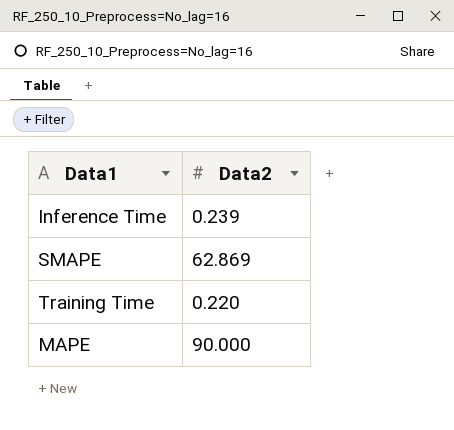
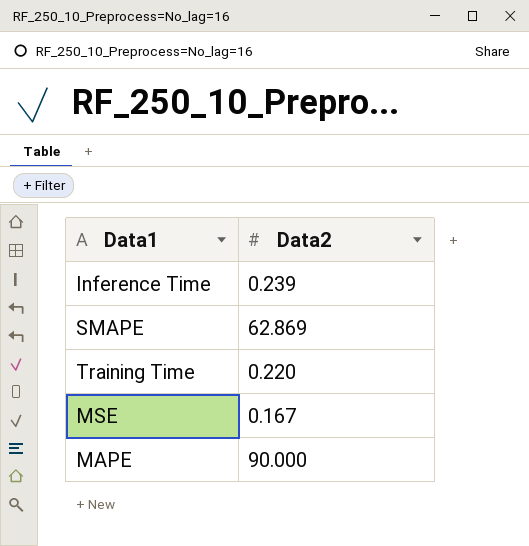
row MSE: none -> 0.167

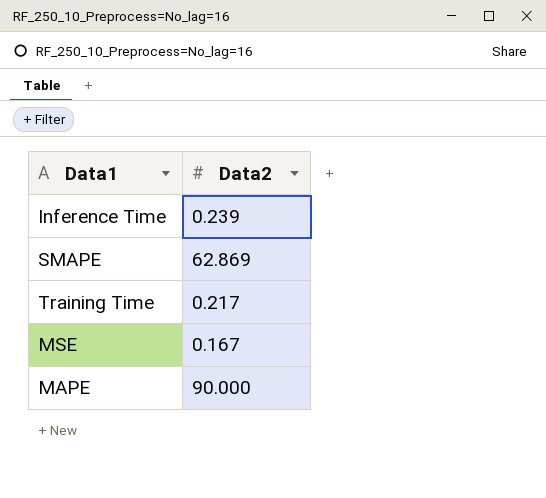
Training Time | Data2: 0.220 -> 0.217

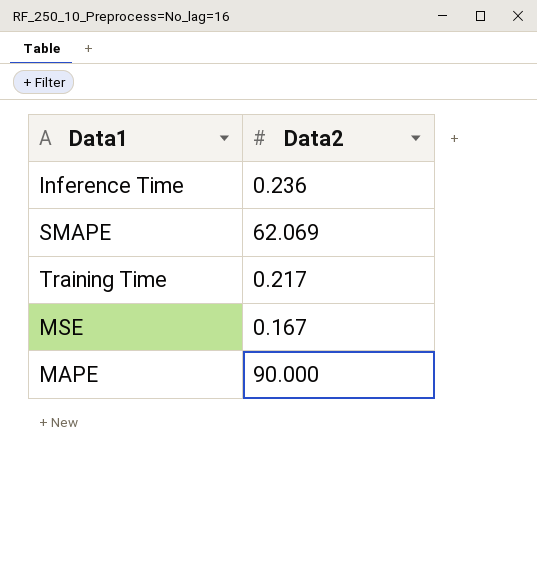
Inference Time | Data2: 0.239 -> 0.236
SMAPE | Data2: 62.869 -> 62.069

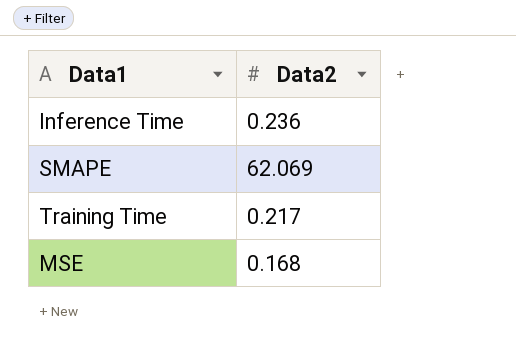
row MAPE: 90.000 -> none
MSE | Data2: 0.167 -> 0.168

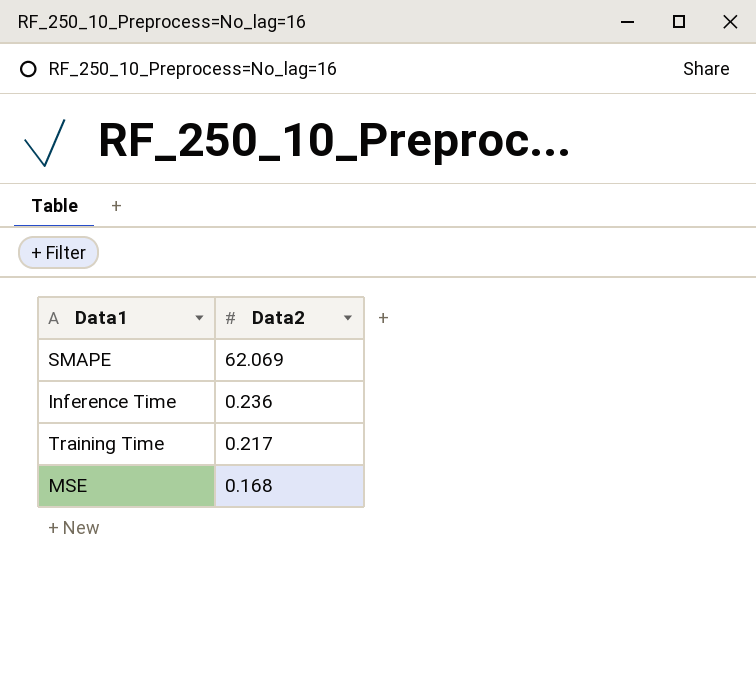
row order: none -> Data2 descending

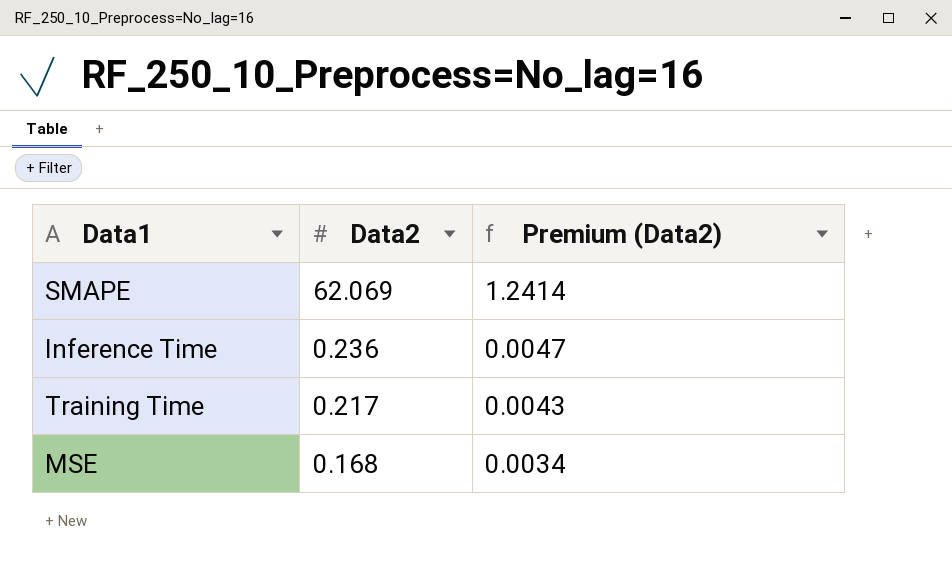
column Premium (Data2) | formula: none -> [Data2] * 0.02

